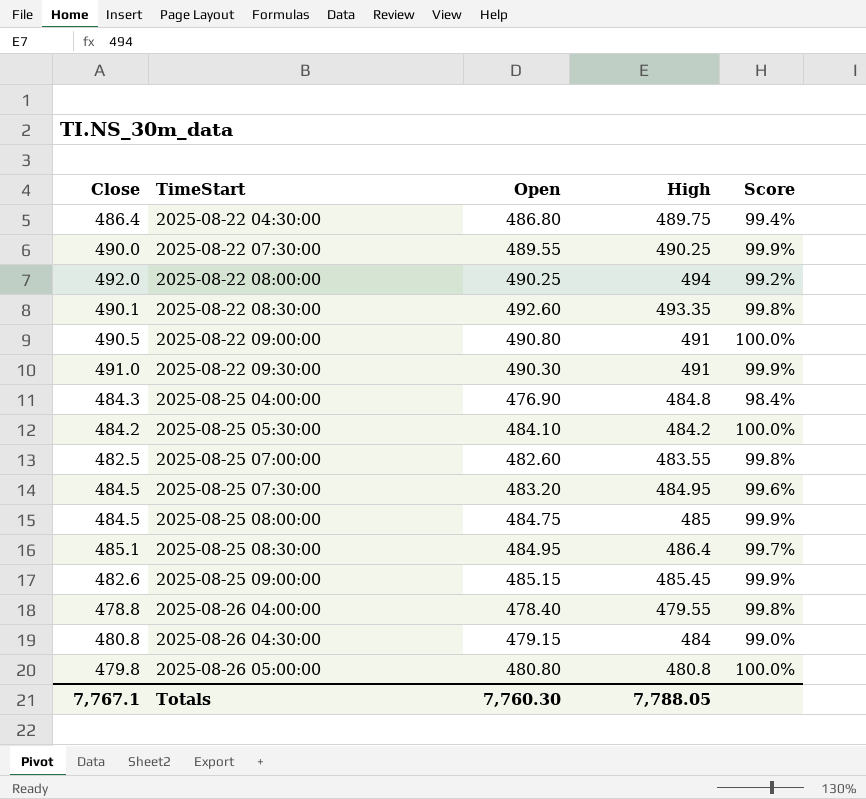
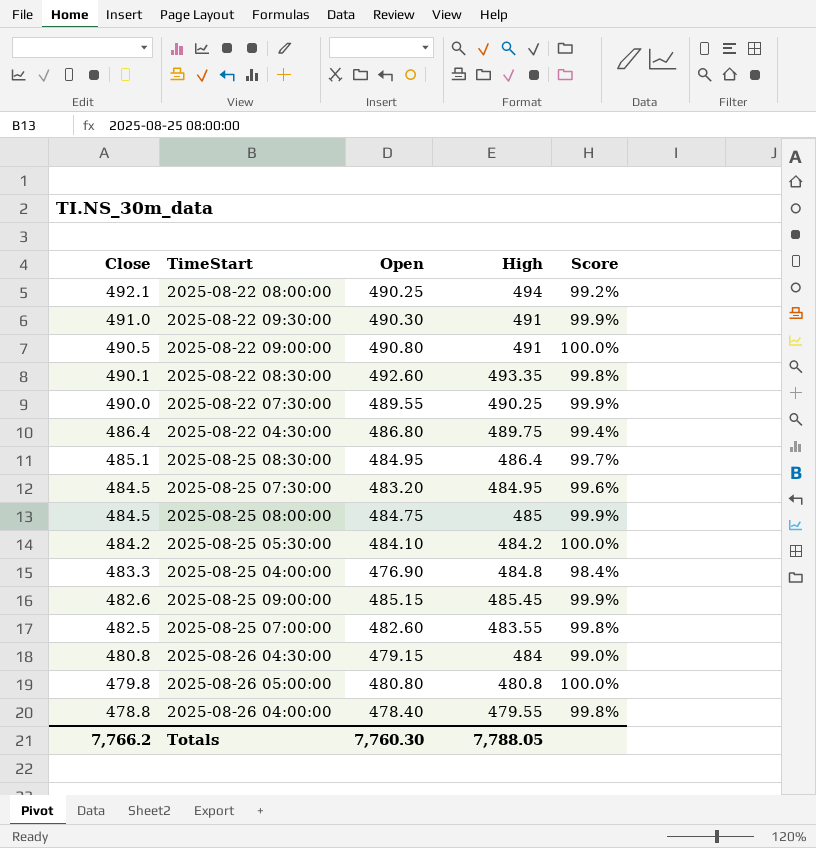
row order: TimeStart ascending -> Close descending
2025-08-22 08:00:00 | Close: 492.0 -> 492.1
2025-08-25 04:00:00 | Close: 484.3 -> 483.3
Totals | Close: 7,767.1 -> 7,766.2

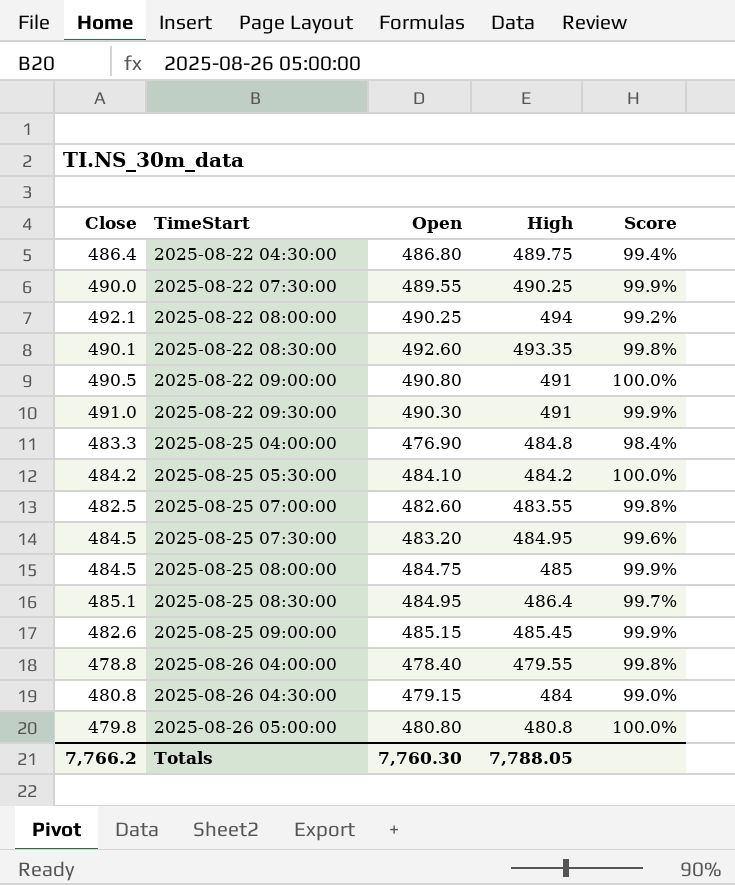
row order: Close descending -> TimeStart ascending

